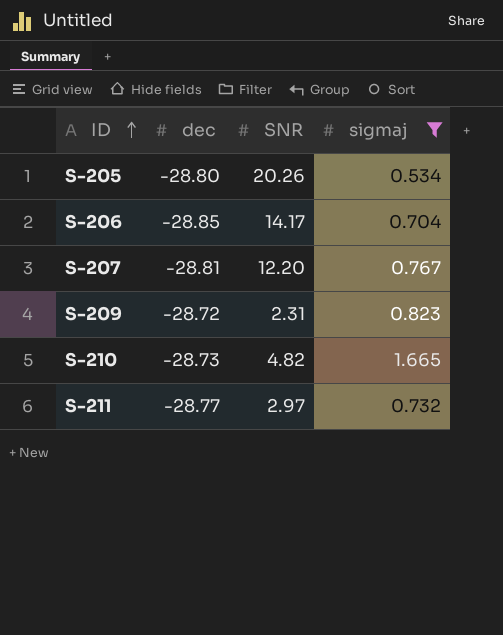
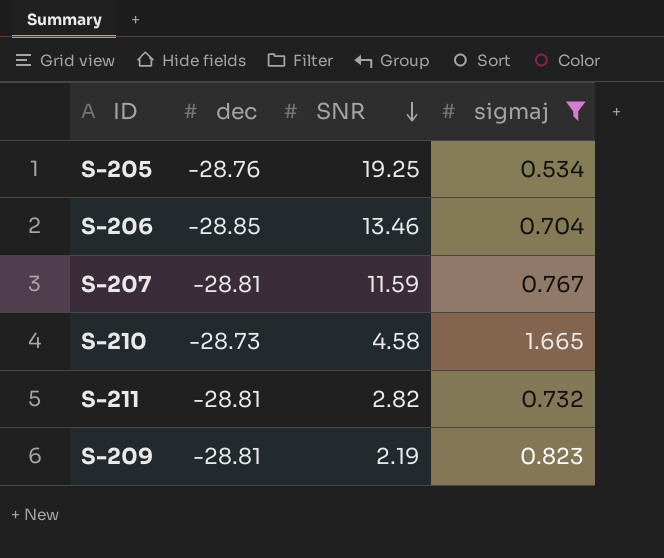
row order: ID ascending -> SNR descending
S-205 | dec: -28.80 -> -28.76
S-205 | SNR: 20.26 -> 19.25
S-206 | SNR: 14.17 -> 13.46
S-207 | SNR: 12.20 -> 11.59
S-210 | SNR: 4.82 -> 4.58
S-211 | dec: -28.77 -> -28.81
S-211 | SNR: 2.97 -> 2.82
S-209 | dec: -28.72 -> -28.81
S-209 | SNR: 2.31 -> 2.19

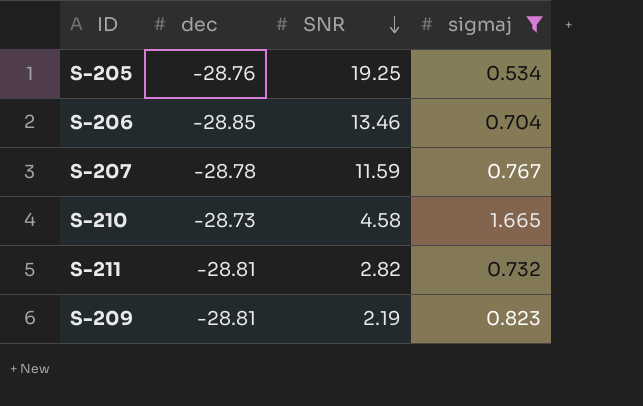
S-207 | dec: -28.81 -> -28.78

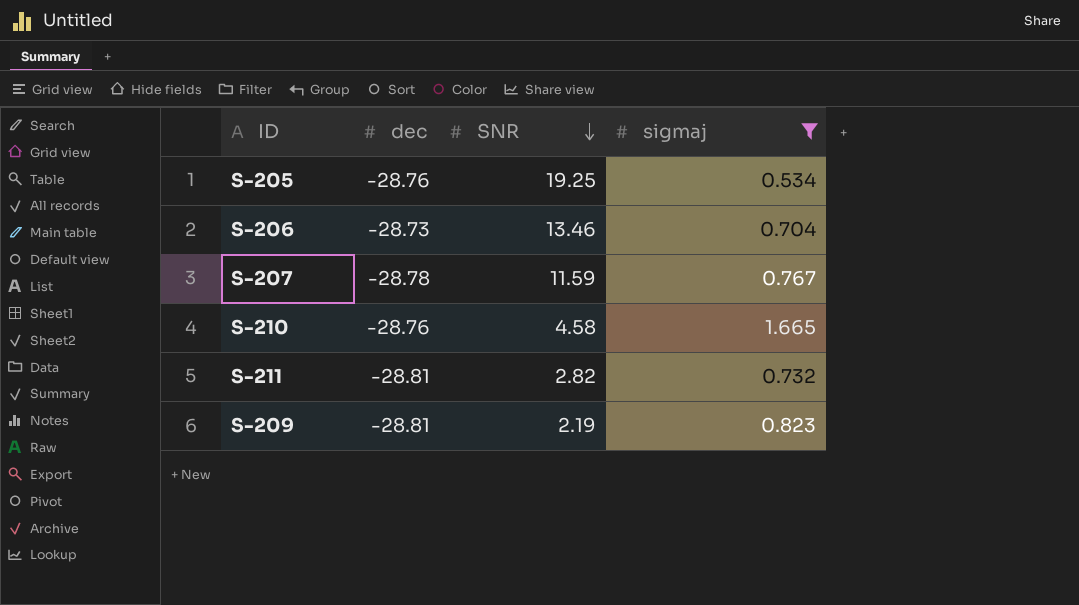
S-206 | dec: -28.85 -> -28.73
S-210 | dec: -28.73 -> -28.76

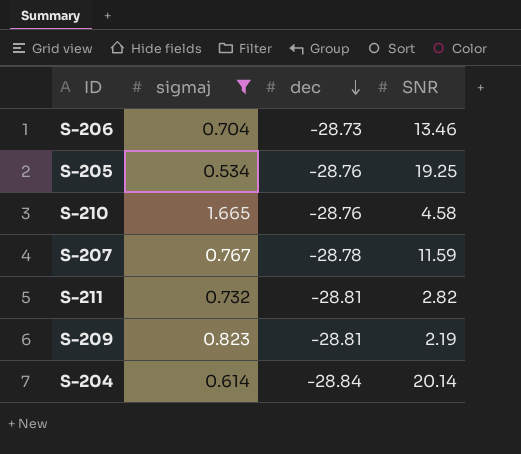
row order: SNR descending -> dec descending
column sigmaj | position: 4 -> 2
row S-204: none -> 0.614 | -28.84 | 20.14

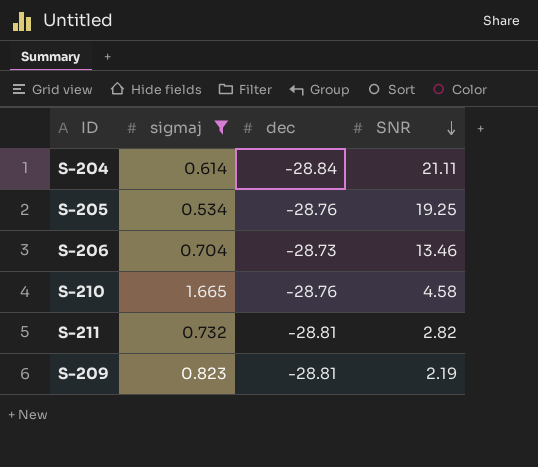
row order: dec descending -> SNR descending
row S-207: 0.767 | -28.78 | 11.59 -> none
S-204 | SNR: 20.14 -> 21.11

